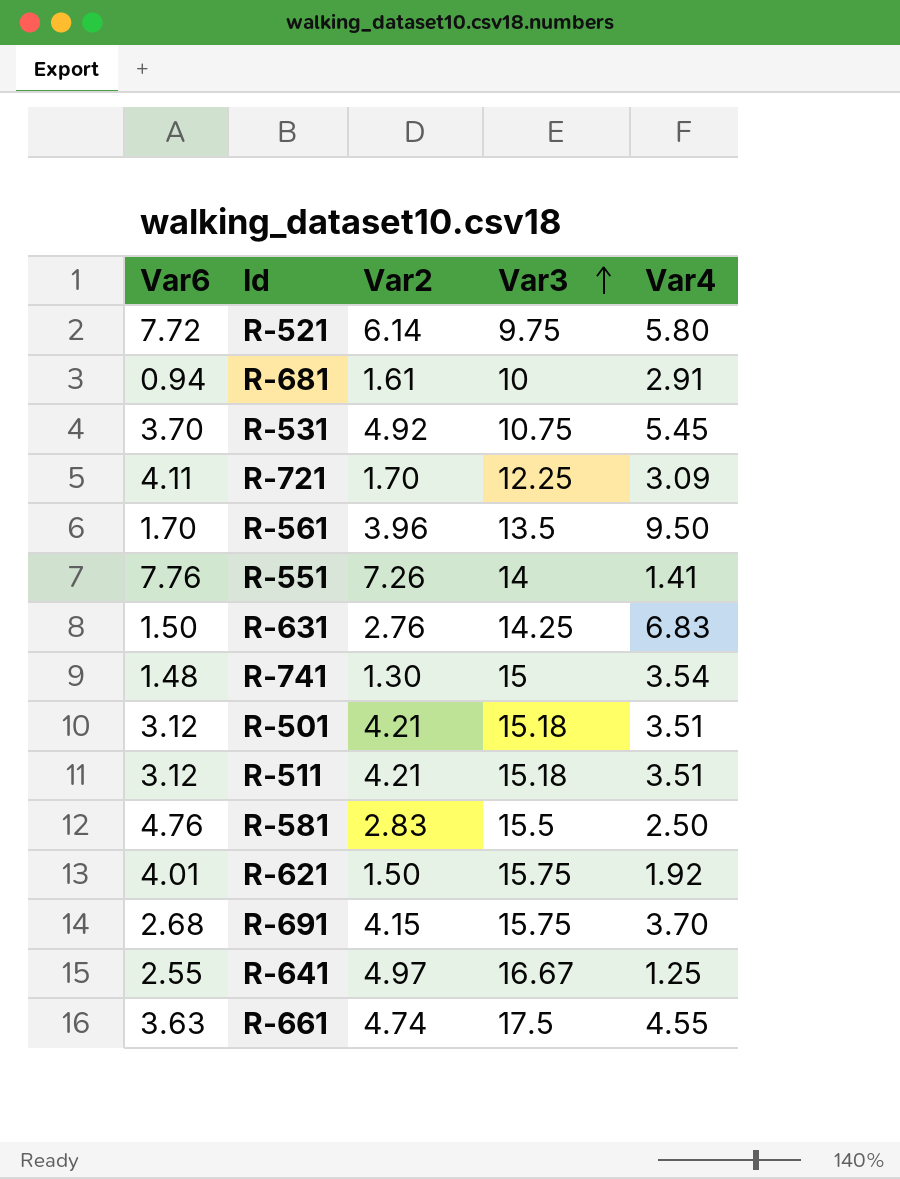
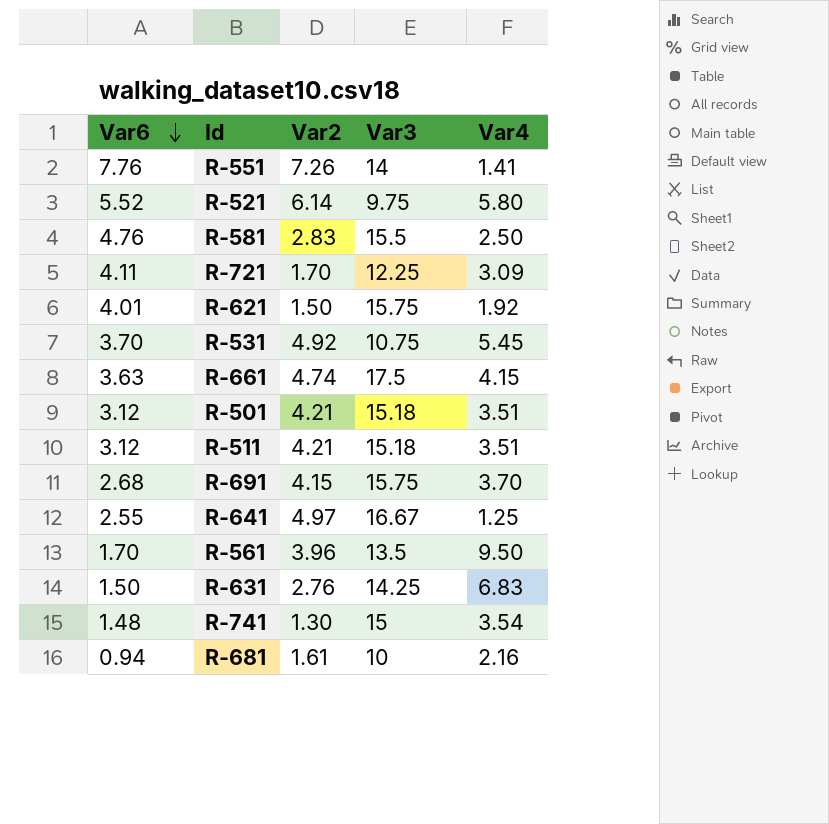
row order: Var3 ascending -> Var6 descending
R-521 | Var6: 7.72 -> 5.52
R-661 | Var4: 4.55 -> 4.15
R-681 | Var4: 2.91 -> 2.16

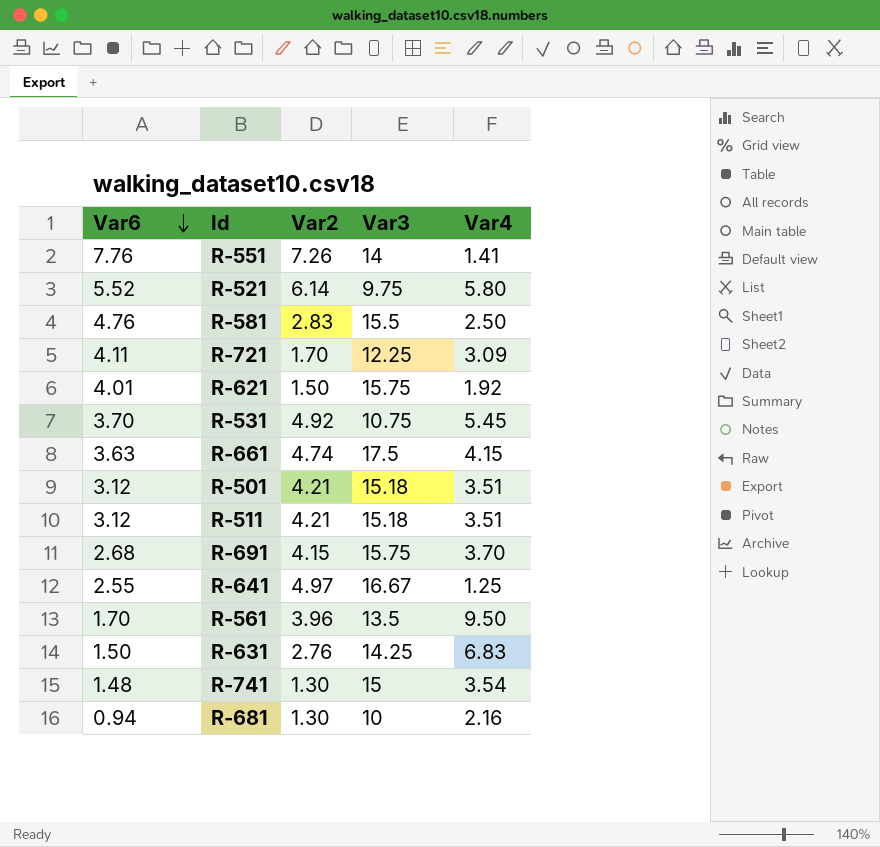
R-681 | Var2: 1.61 -> 1.30

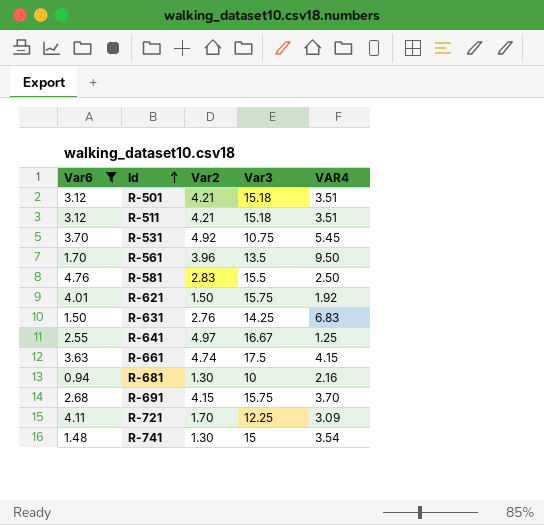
filter: none -> Var6 <= 4.76
row order: Var6 descending -> Id ascending
column name: Var4 -> VAR4

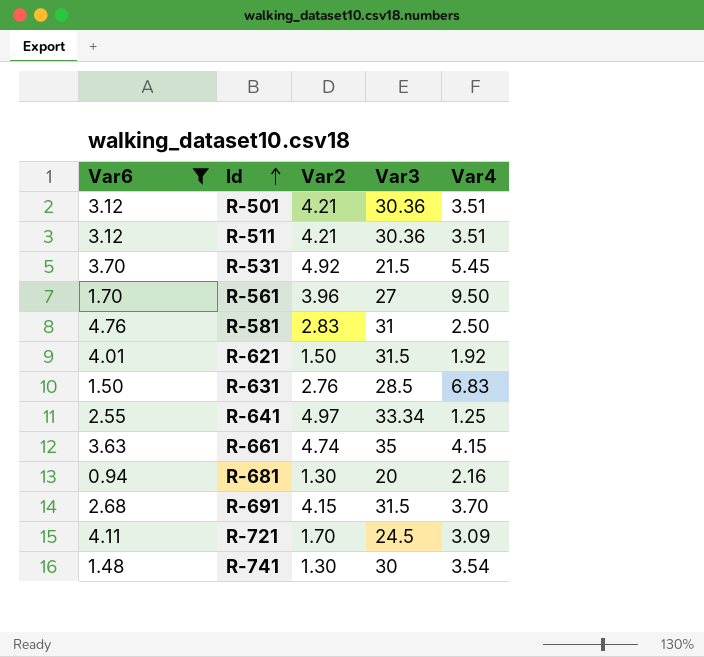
column name: VAR4 -> Var4
R-501 | Var3: 15.18 -> 30.36
R-511 | Var3: 15.18 -> 30.36
R-531 | Var3: 10.75 -> 21.5
R-561 | Var3: 13.5 -> 27
R-581 | Var3: 15.5 -> 31
R-621 | Var3: 15.75 -> 31.5
R-631 | Var3: 14.25 -> 28.5
R-641 | Var3: 16.67 -> 33.34
R-661 | Var3: 17.5 -> 35
R-681 | Var3: 10 -> 20
R-691 | Var3: 15.75 -> 31.5
R-721 | Var3: 12.25 -> 24.5
R-741 | Var3: 15 -> 30

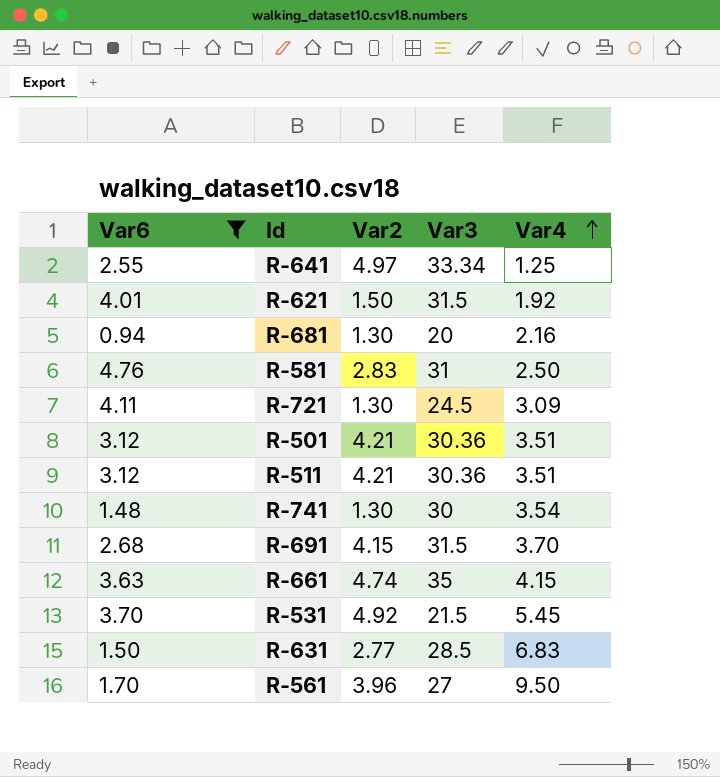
row order: Id ascending -> Var4 ascending
R-721 | Var2: 1.70 -> 1.30
R-631 | Var2: 2.76 -> 2.77

